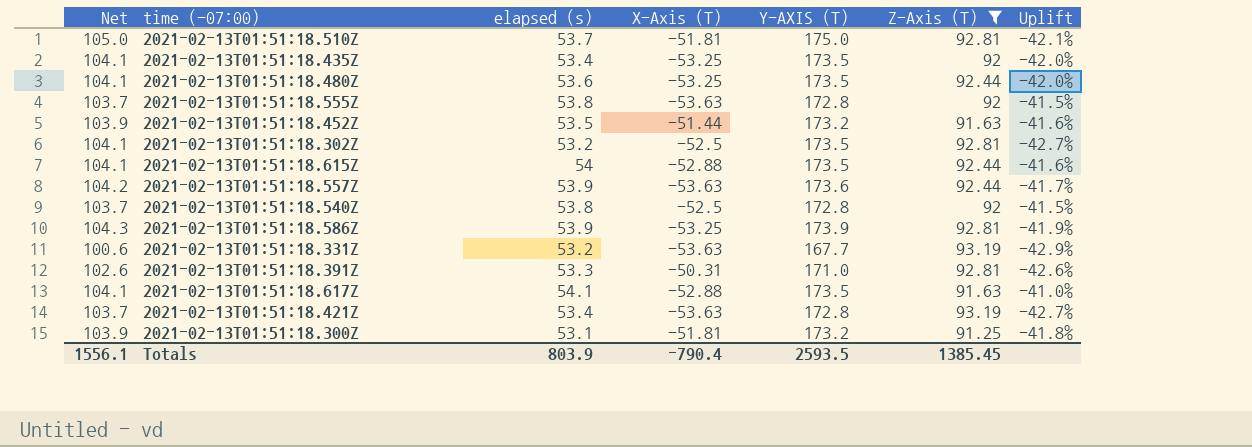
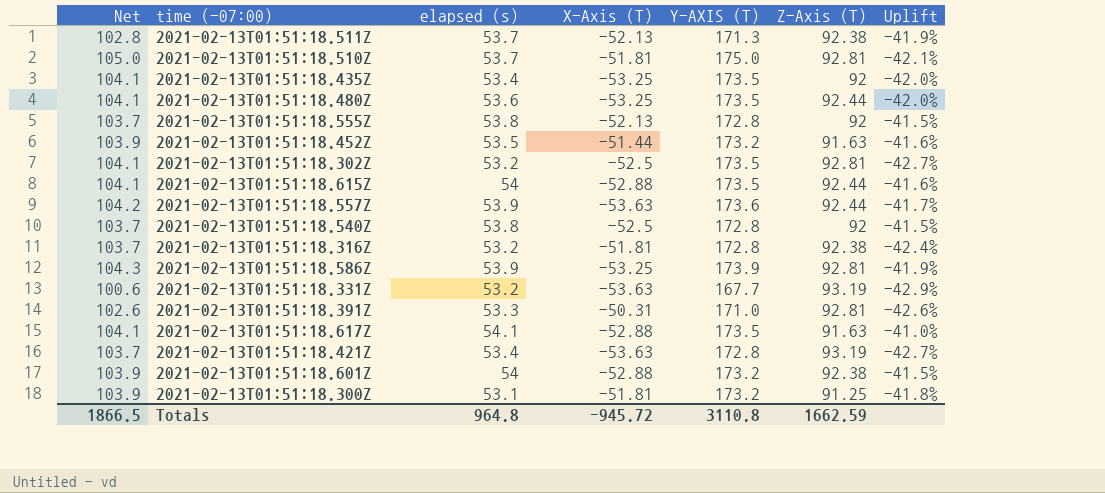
filter: Z-Axis (T) != 92.38 -> none
2021-02-13T01:51:18.555Z | X-Axis (T): -53.63 -> -52.13
Totals | Net: 1556.1 -> 1866.5
Totals | elapsed (s): 803.9 -> 964.8
Totals | X-Axis (T): -790.4 -> -945.72
Totals | Y-AXIS (T): 2593.5 -> 3110.8
Totals | Z-Axis (T): 1385.45 -> 1662.59

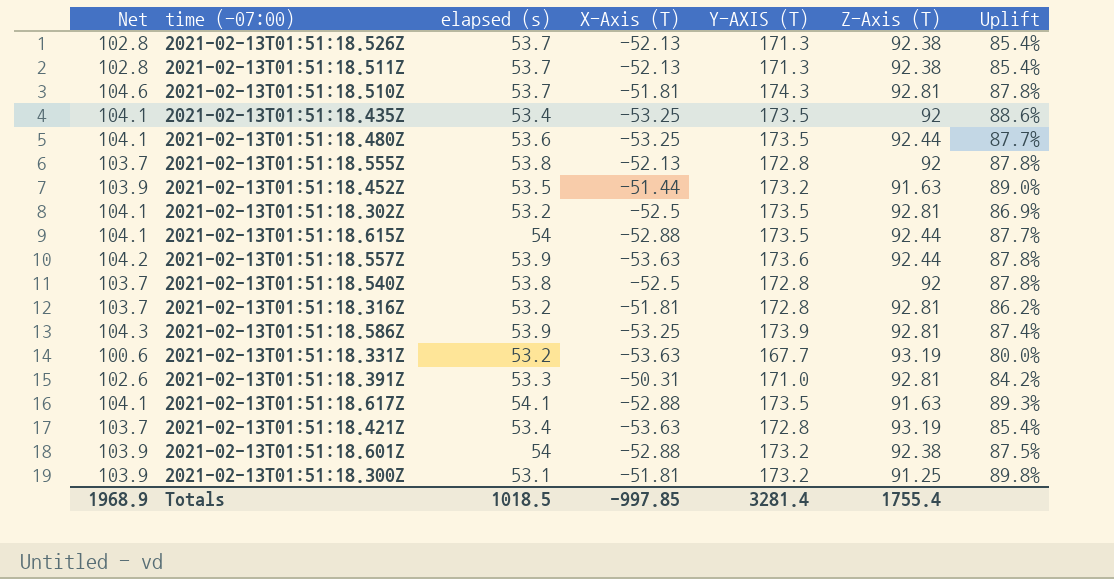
column Uplift | formula: ([elapsed (s)] - [Z-Axis (T)]) / [Z-Axis (T)] -> ([Y-AXIS (T)] - [Z-Axis (T)]) / [Z-Axis (T)]
row 2021-02-13T01:51:18.526Z: none -> 102.8 | 53.7 | -52.13 | 171.3 | 92.38 | 85.4%
2021-02-13T01:51:18.510Z | Net: 105.0 -> 104.6
2021-02-13T01:51:18.510Z | Y-AXIS (T): 175.0 -> 174.3
2021-02-13T01:51:18.316Z | Z-Axis (T): 92.38 -> 92.81
Totals | Net: 1866.5 -> 1968.9
Totals | elapsed (s): 964.8 -> 1018.5
Totals | X-Axis (T): -945.72 -> -997.85
Totals | Y-AXIS (T): 3110.8 -> 3281.4
Totals | Z-Axis (T): 1662.59 -> 1755.4

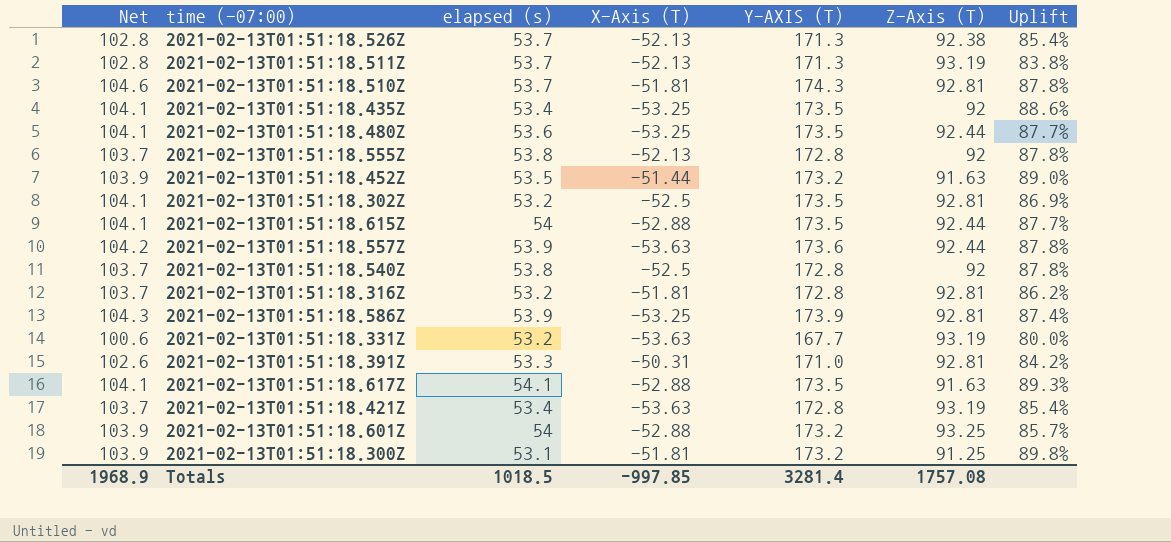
2021-02-13T01:51:18.511Z | Z-Axis (T): 92.38 -> 93.19
2021-02-13T01:51:18.511Z | Uplift: 85.4% -> 83.8%
2021-02-13T01:51:18.601Z | Z-Axis (T): 92.38 -> 93.25
2021-02-13T01:51:18.601Z | Uplift: 87.5% -> 85.7%
Totals | Z-Axis (T): 1755.4 -> 1757.08

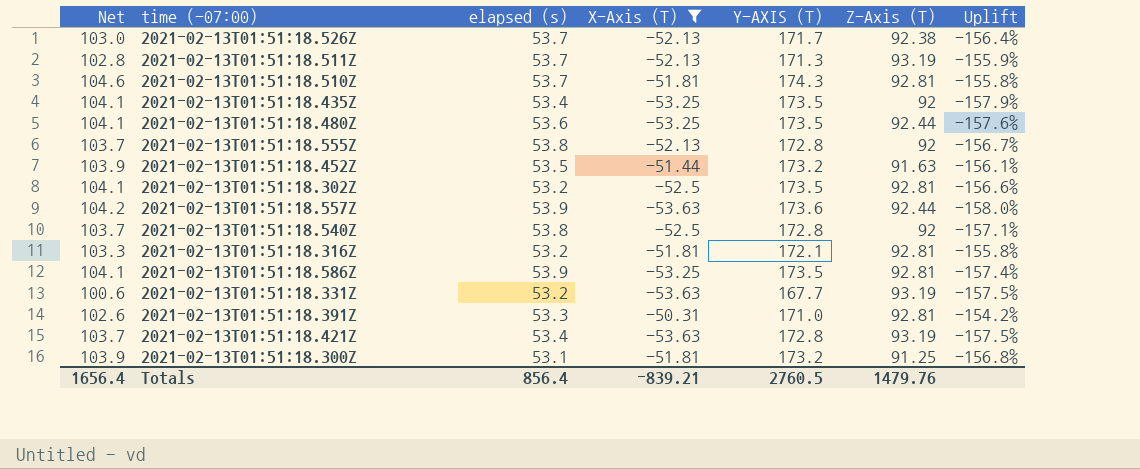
filter: none -> X-Axis (T) != -52.88
column Uplift | formula: ([Y-AXIS (T)] - [Z-Axis (T)]) / [Z-Axis (T)] -> ([X-Axis (T)] - [Z-Axis (T)]) / [Z-Axis (T)]
2021-02-13T01:51:18.526Z | Net: 102.8 -> 103.0
2021-02-13T01:51:18.526Z | Y-AXIS (T): 171.3 -> 171.7
2021-02-13T01:51:18.316Z | Net: 103.7 -> 103.3
2021-02-13T01:51:18.316Z | Y-AXIS (T): 172.8 -> 172.1
2021-02-13T01:51:18.586Z | Net: 104.3 -> 104.1
2021-02-13T01:51:18.586Z | Y-AXIS (T): 173.9 -> 173.5
Totals | Net: 1968.9 -> 1656.4
Totals | elapsed (s): 1018.5 -> 856.4
Totals | X-Axis (T): -997.85 -> -839.21
Totals | Y-AXIS (T): 3281.4 -> 2760.5
Totals | Z-Axis (T): 1757.08 -> 1479.76

